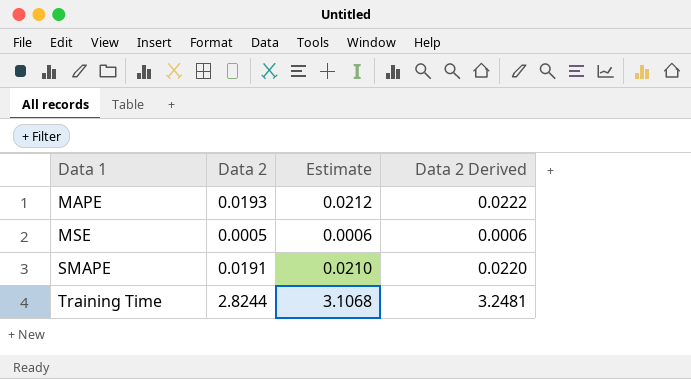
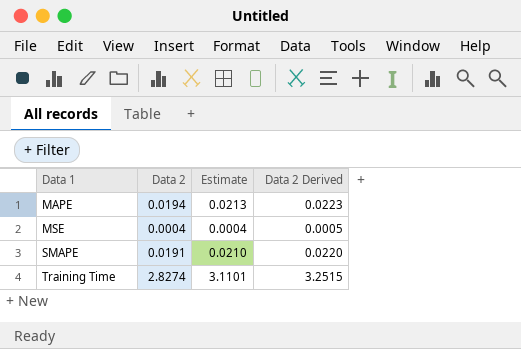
MAPE | Data 2: 0.0193 -> 0.0194
MAPE | Estimate: 0.0212 -> 0.0213
MAPE | Data 2 Derived: 0.0222 -> 0.0223
MSE | Data 2: 0.0005 -> 0.0004
MSE | Estimate: 0.0006 -> 0.0004
MSE | Data 2 Derived: 0.0006 -> 0.0005
Training Time | Data 2: 2.8244 -> 2.8274
Training Time | Estimate: 3.1068 -> 3.1101
Training Time | Data 2 Derived: 3.2481 -> 3.2515

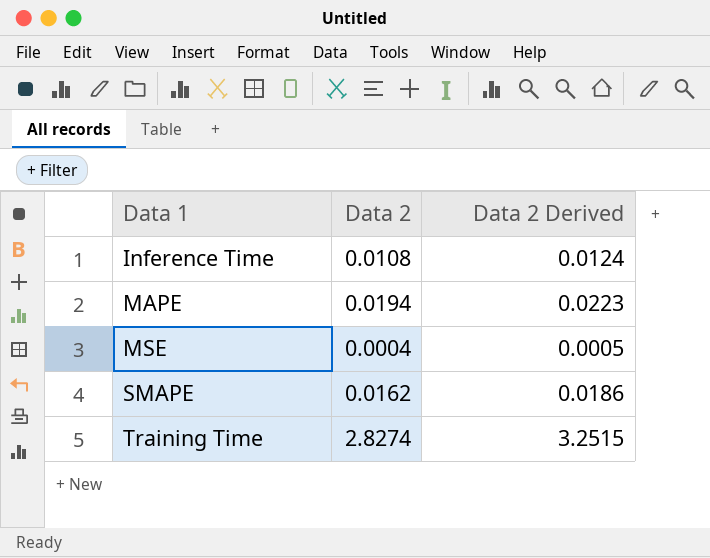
column Estimate | formula: [Data 2] * 1.1 -> none
row Inference Time: none -> 0.0108 | 0.0124
SMAPE | Data 2: 0.0191 -> 0.0162
SMAPE | Data 2 Derived: 0.0220 -> 0.0186

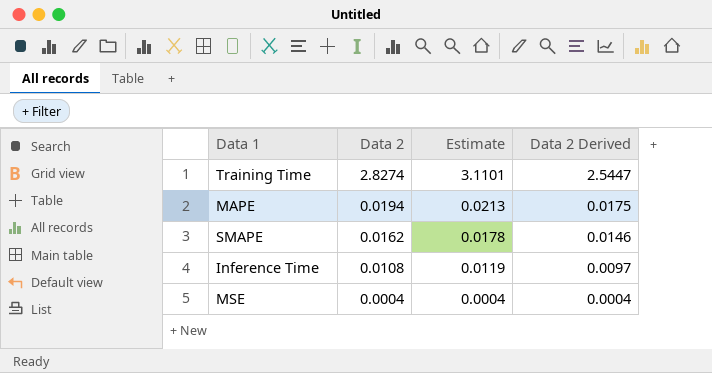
row order: Data 1 ascending -> Data 2 descending
column Estimate | formula: none -> [Data 2] * 1.1
column Data 2 Derived | formula: [Data 2] * 1.15 -> [Data 2] * 0.9

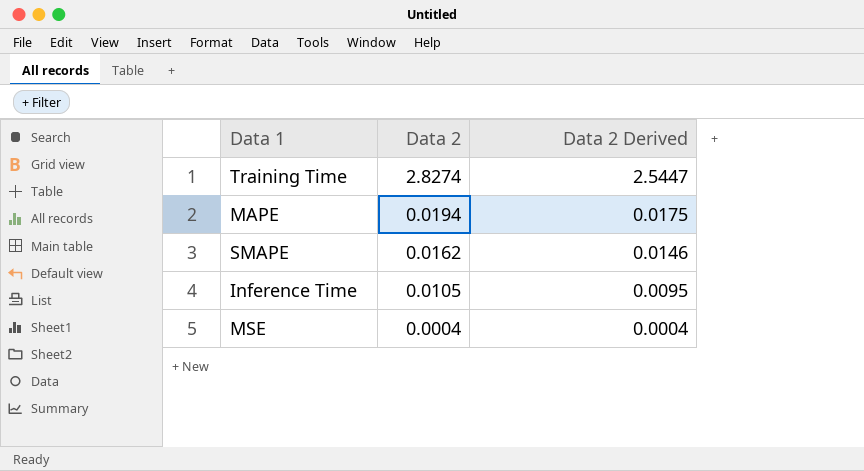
column Estimate | formula: [Data 2] * 1.1 -> none
Inference Time | Data 2: 0.0108 -> 0.0105
Inference Time | Data 2 Derived: 0.0097 -> 0.0095

